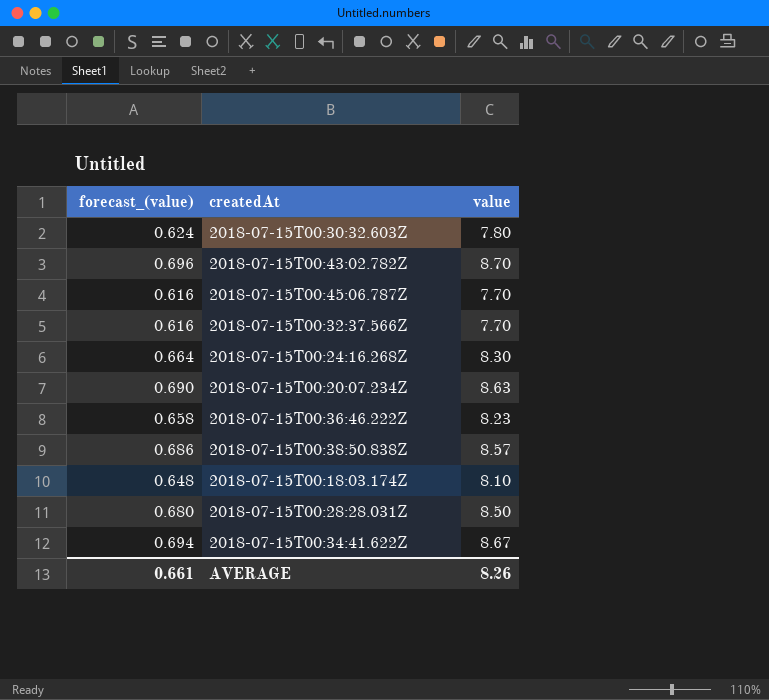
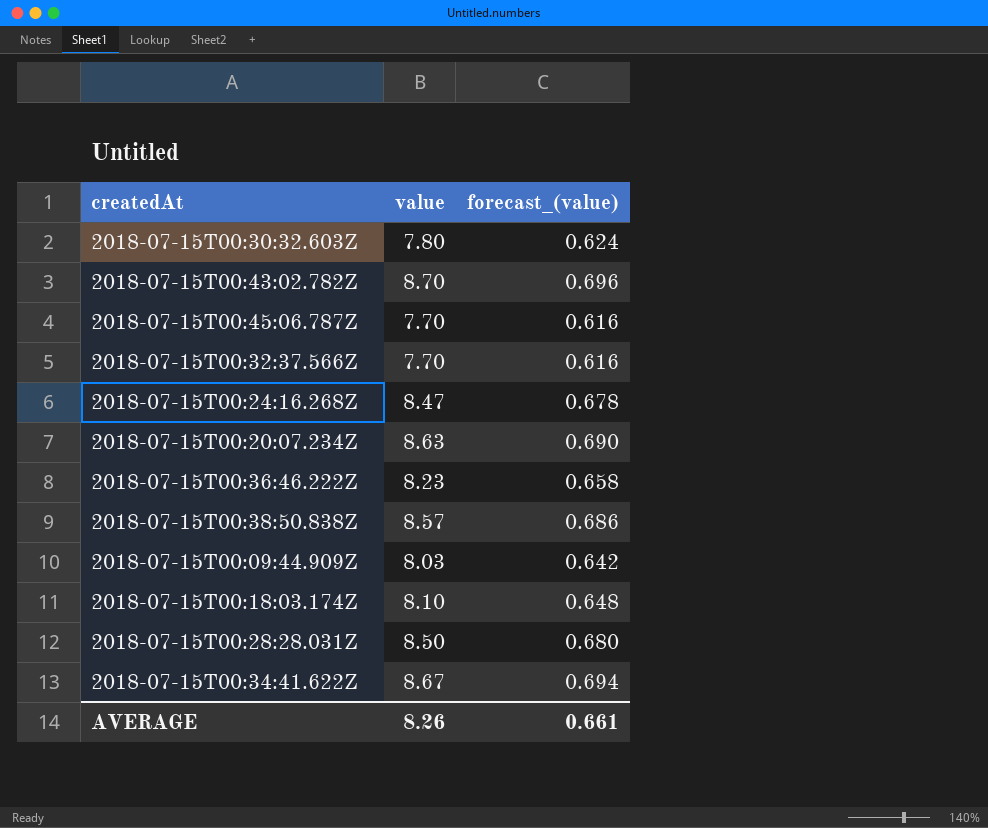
column forecast_(value) | position: 1 -> 3
2018-07-15T00:24:16.268Z | value: 8.30 -> 8.47
2018-07-15T00:24:16.268Z | forecast_(value): 0.664 -> 0.678
row 2018-07-15T00:09:44.909Z: none -> 8.03 | 0.642

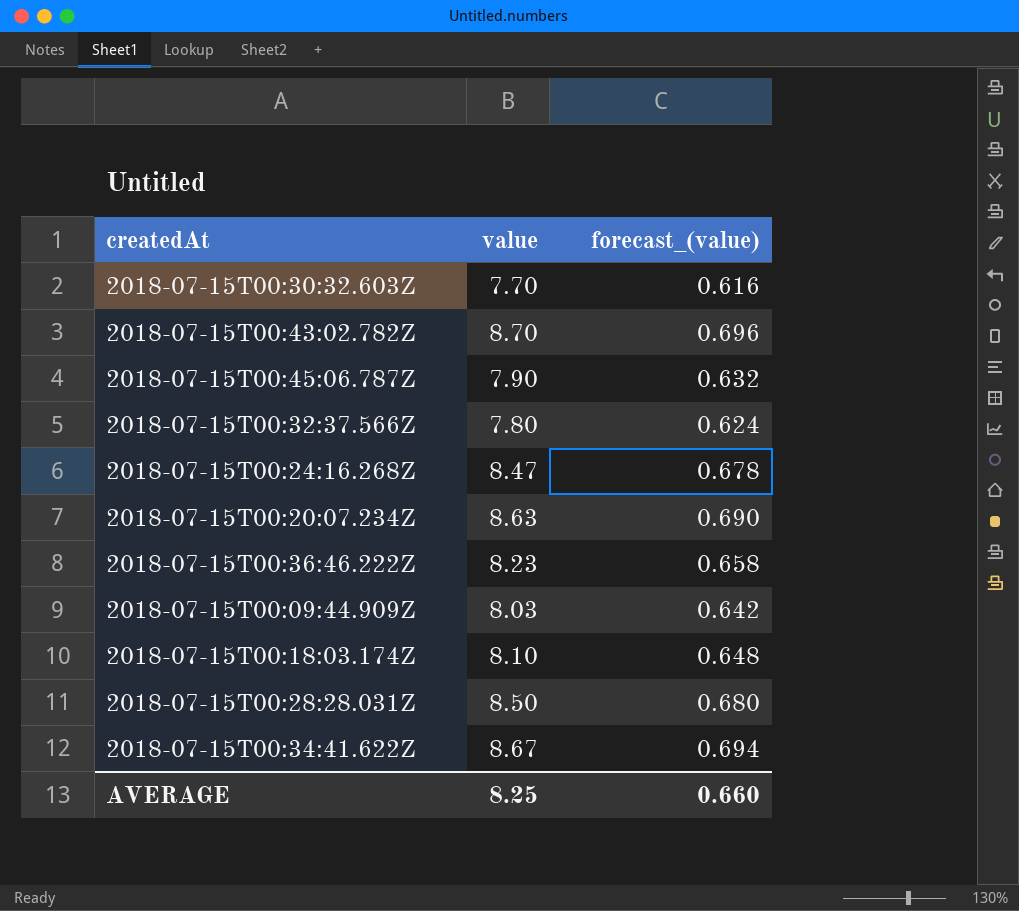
row 2018-07-15T00:38:50.838Z: 8.57 | 0.686 -> none
2018-07-15T00:30:32.603Z | value: 7.80 -> 7.70
2018-07-15T00:30:32.603Z | forecast_(value): 0.624 -> 0.616
2018-07-15T00:45:06.787Z | value: 7.70 -> 7.90
2018-07-15T00:45:06.787Z | forecast_(value): 0.616 -> 0.632
2018-07-15T00:32:37.566Z | value: 7.70 -> 7.80
2018-07-15T00:32:37.566Z | forecast_(value): 0.616 -> 0.624
AVERAGE | value: 8.26 -> 8.25
AVERAGE | forecast_(value): 0.661 -> 0.660

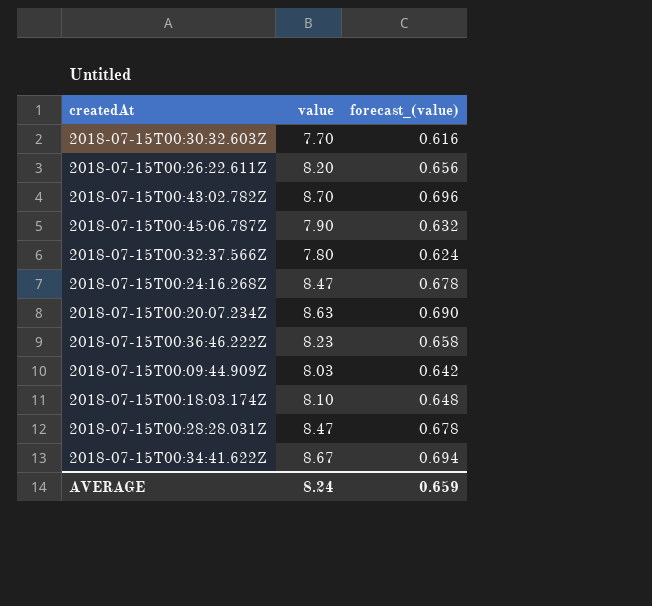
row 2018-07-15T00:26:22.611Z: none -> 8.20 | 0.656
2018-07-15T00:28:28.031Z | value: 8.50 -> 8.47
2018-07-15T00:28:28.031Z | forecast_(value): 0.680 -> 0.678
AVERAGE | value: 8.25 -> 8.24
AVERAGE | forecast_(value): 0.660 -> 0.659

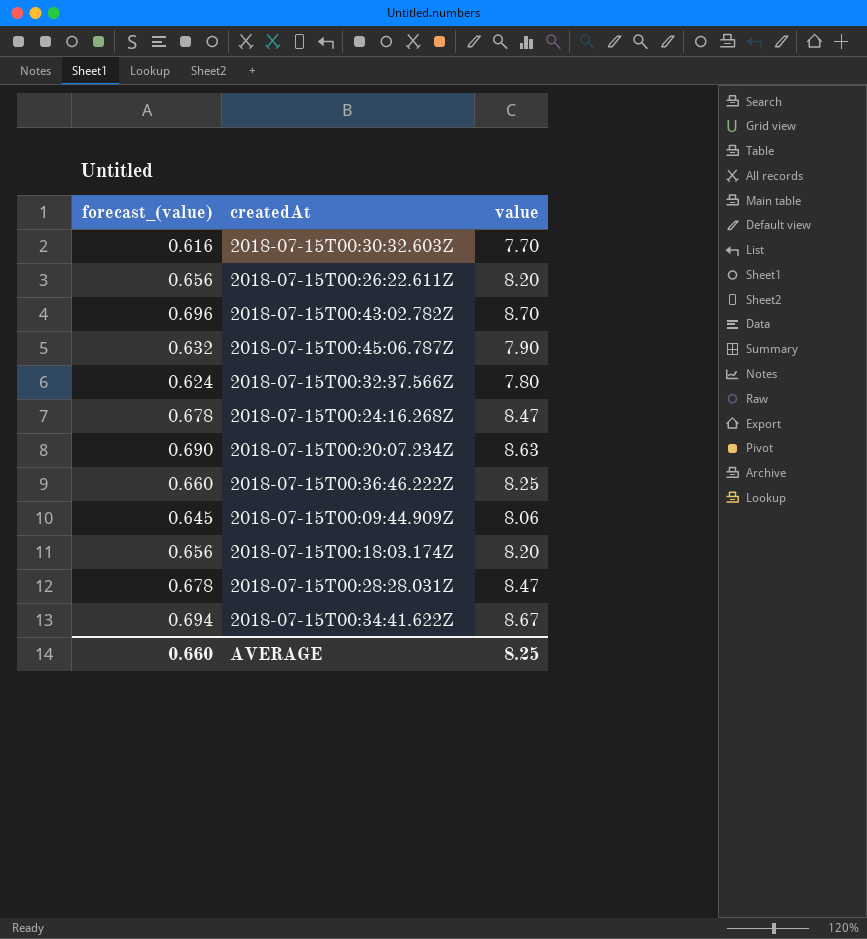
column forecast_(value) | position: 3 -> 1
2018-07-15T00:36:46.222Z | forecast_(value): 0.658 -> 0.660
2018-07-15T00:36:46.222Z | value: 8.23 -> 8.25
2018-07-15T00:09:44.909Z | forecast_(value): 0.642 -> 0.645
2018-07-15T00:09:44.909Z | value: 8.03 -> 8.06
2018-07-15T00:18:03.174Z | forecast_(value): 0.648 -> 0.656
2018-07-15T00:18:03.174Z | value: 8.10 -> 8.20
AVERAGE | forecast_(value): 0.659 -> 0.660
AVERAGE | value: 8.24 -> 8.25

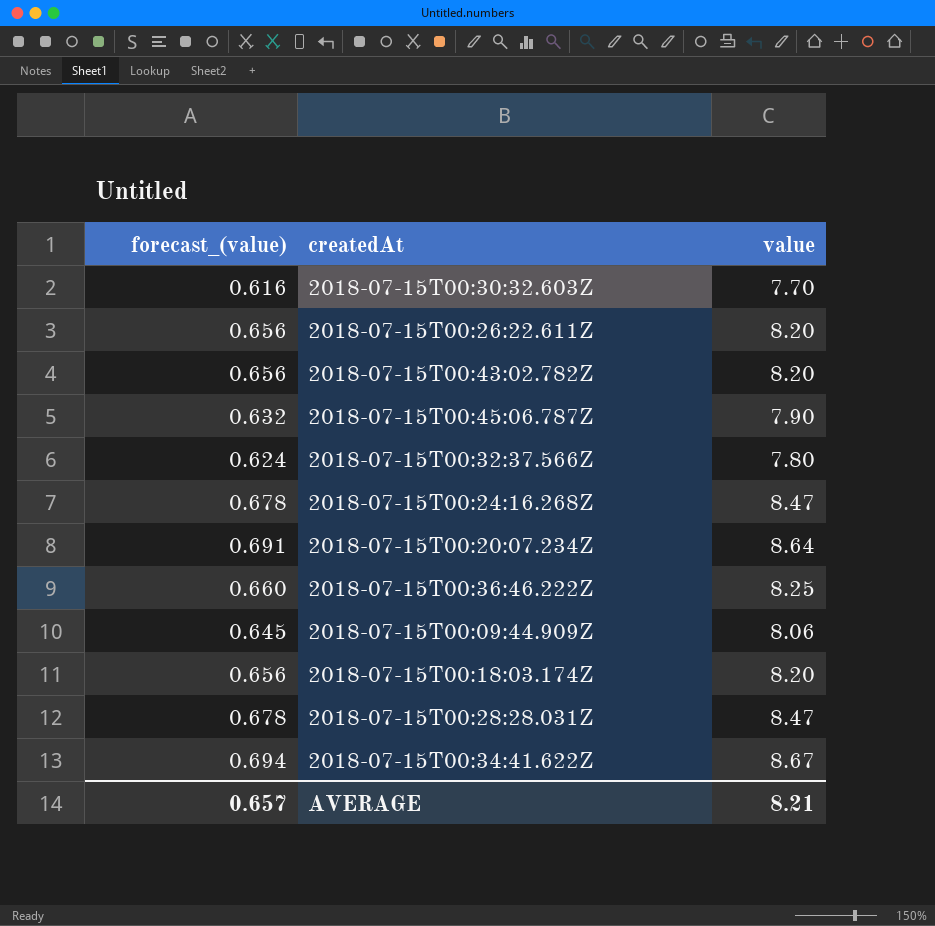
2018-07-15T00:43:02.782Z | forecast_(value): 0.696 -> 0.656
2018-07-15T00:43:02.782Z | value: 8.70 -> 8.20
2018-07-15T00:20:07.234Z | forecast_(value): 0.690 -> 0.691
2018-07-15T00:20:07.234Z | value: 8.63 -> 8.64
AVERAGE | forecast_(value): 0.660 -> 0.657
AVERAGE | value: 8.25 -> 8.21

